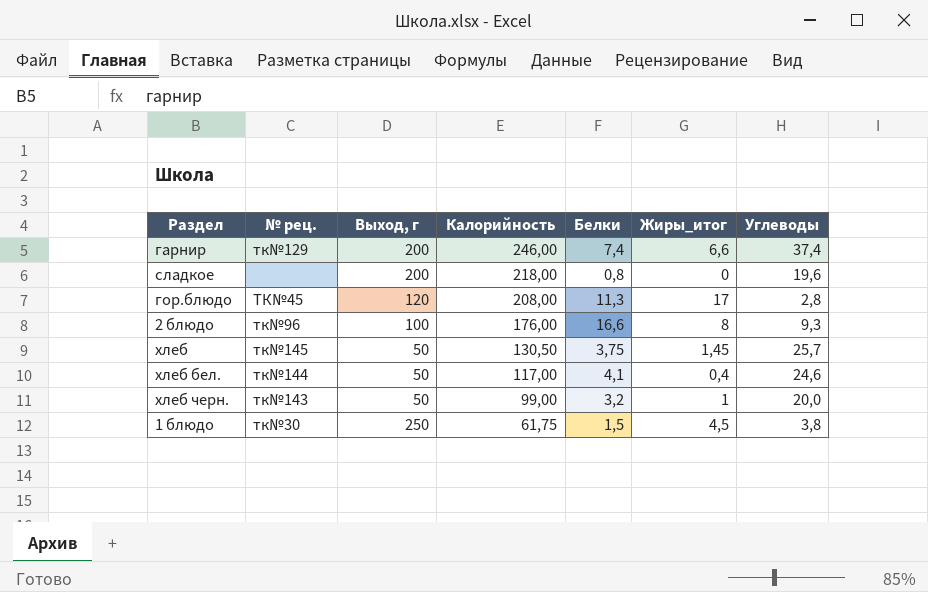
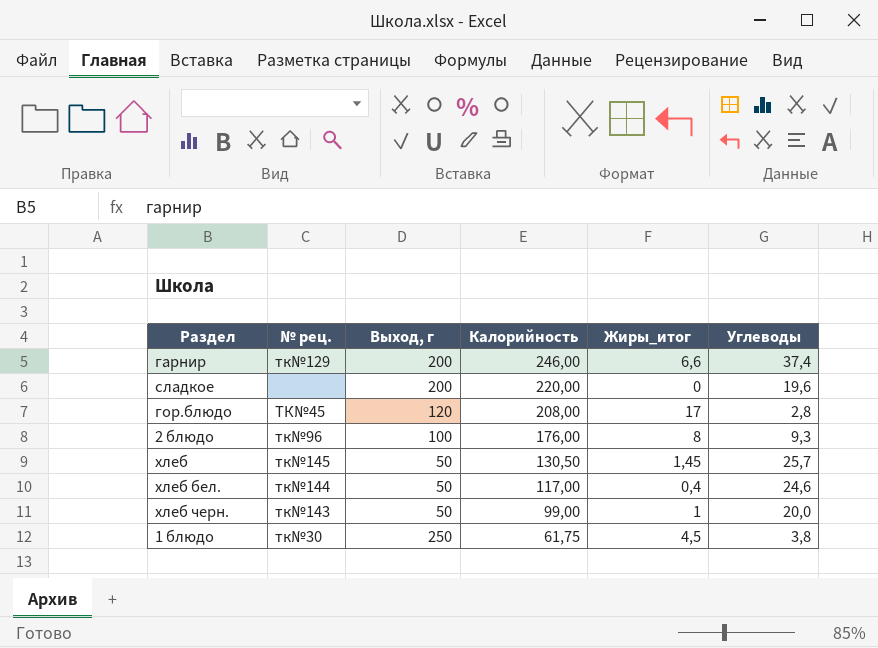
column Белки | position: 5 -> none
сладкое | Калорийность: 218,00 -> 220,00

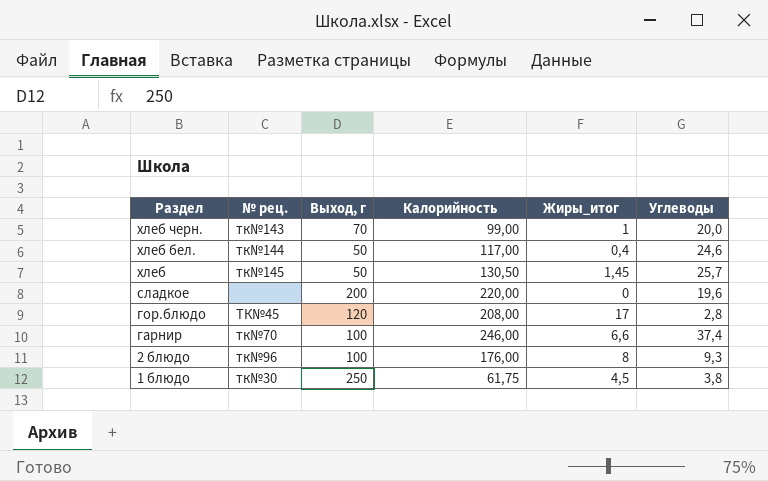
row order: Калорийность descending -> Раздел descending
хлеб черн. | Выход, г: 50 -> 70
гарнир | № рец.: тк№129 -> тк№70
гарнир | Выход, г: 200 -> 100

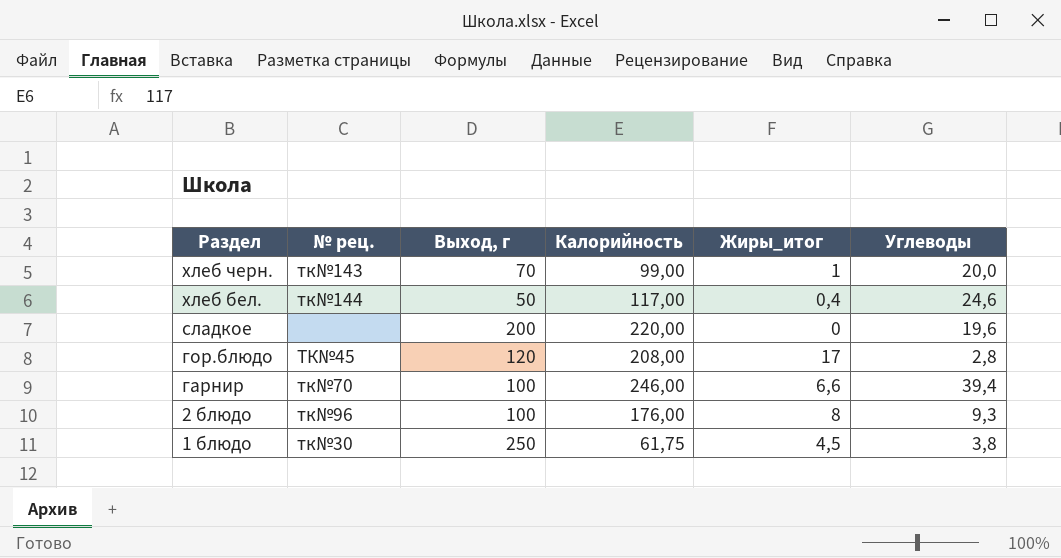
row хлеб: тк№145 | 50 | 130,50 | 1,45 | 25,7 -> none
гарнир | Углеводы: 37,4 -> 39,4

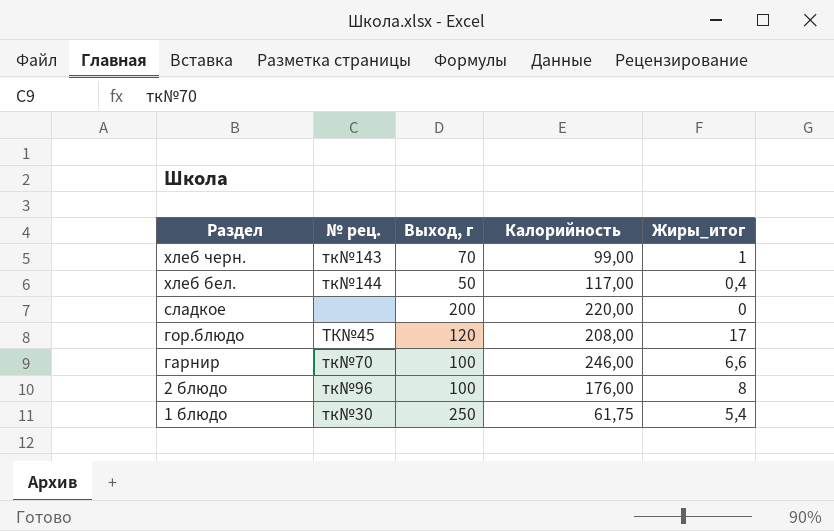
column Углеводы | position: 6 -> none
1 блюдо | Жиры_итог: 4,5 -> 5,4

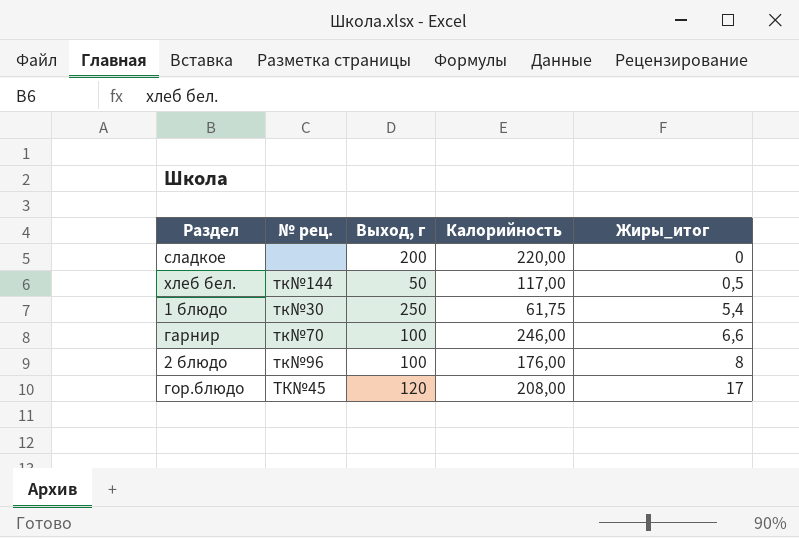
row order: Раздел descending -> Жиры_итог ascending
row хлеб черн.: тк№143 | 70 | 99,00 | 1 -> none
хлеб бел. | Жиры_итог: 0,4 -> 0,5

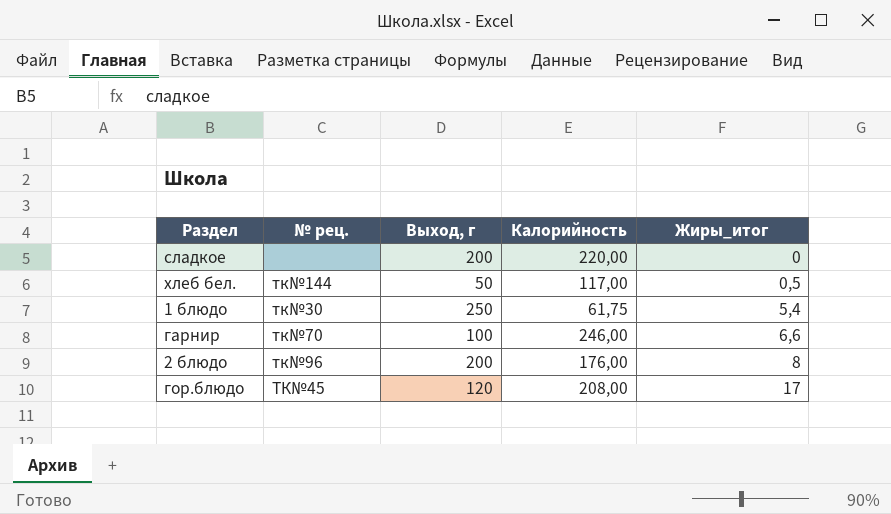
2 блюдо | Выход, г: 100 -> 200

